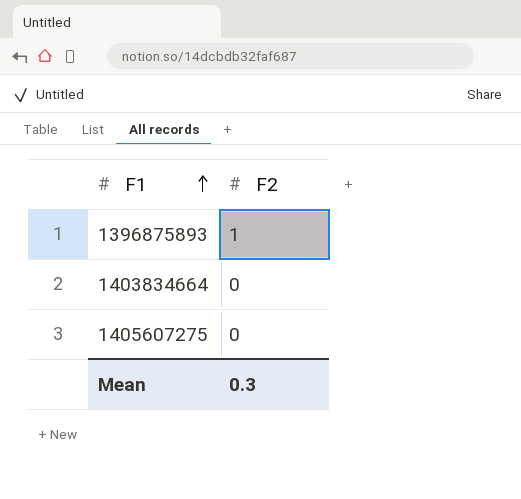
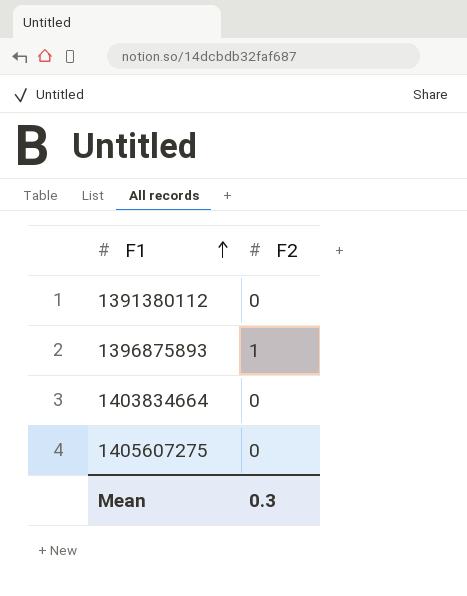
row 1391380112: none -> 0

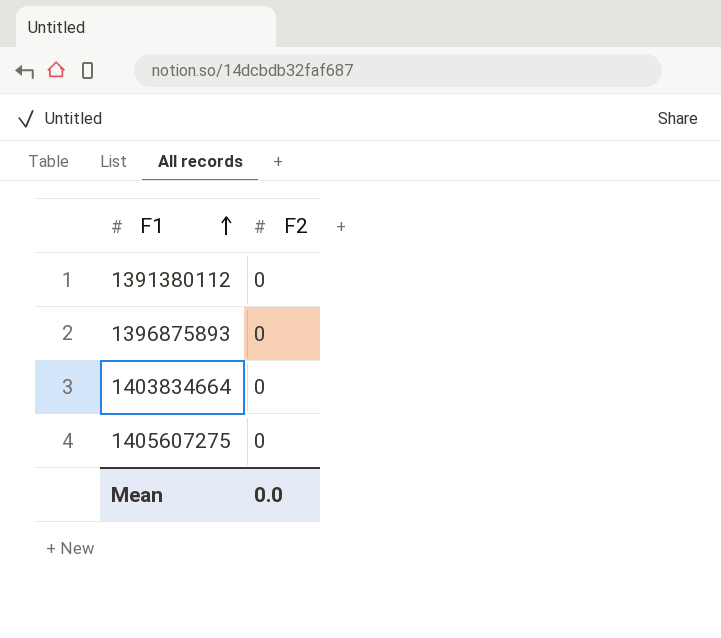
1396875893 | F2: 1 -> 0
Mean | F2: 0.3 -> 0.0

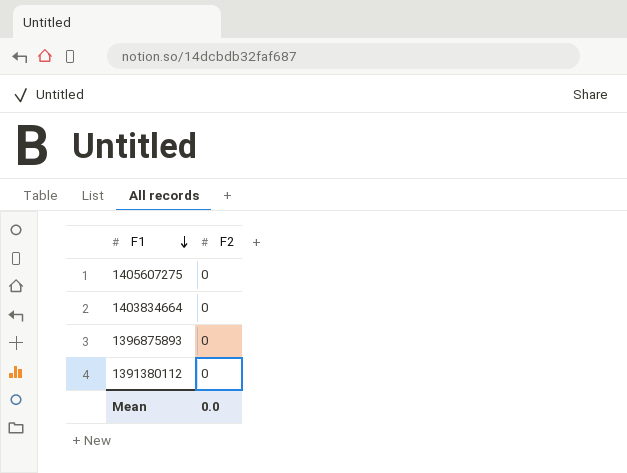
row order: F1 ascending -> F1 descending

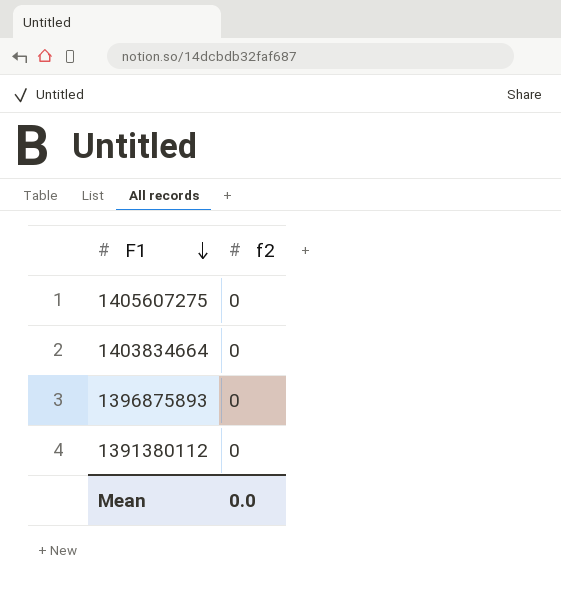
column name: F2 -> f2

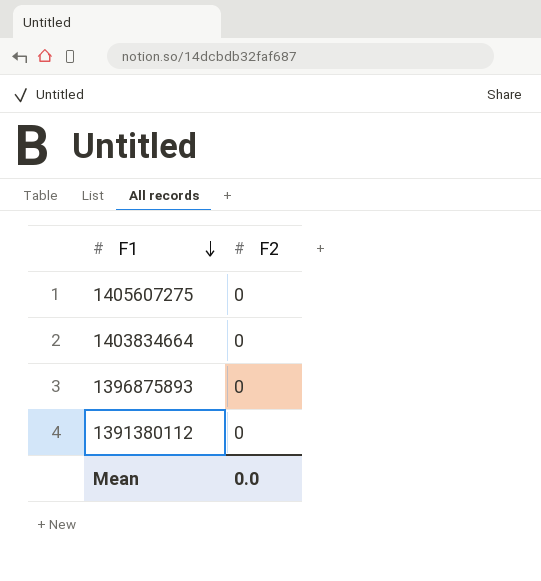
column name: f2 -> F2

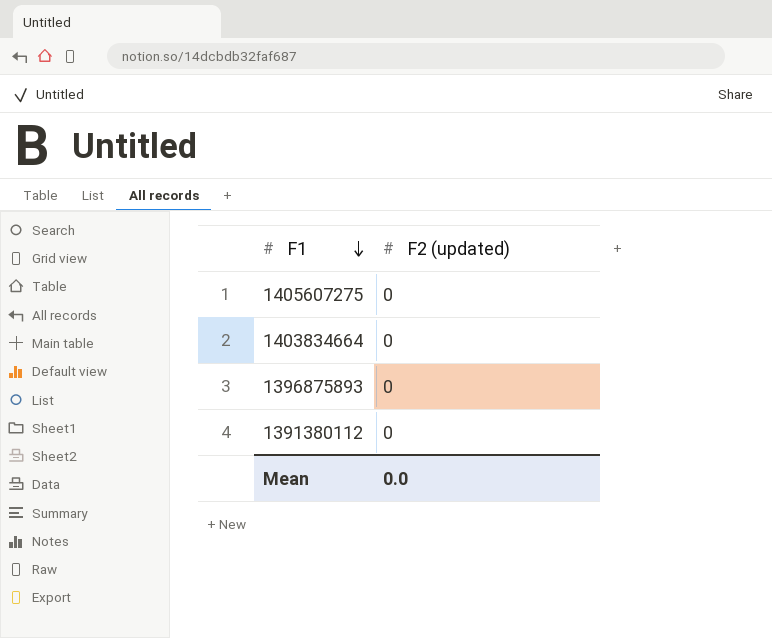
column name: F2 -> F2 (updated)

